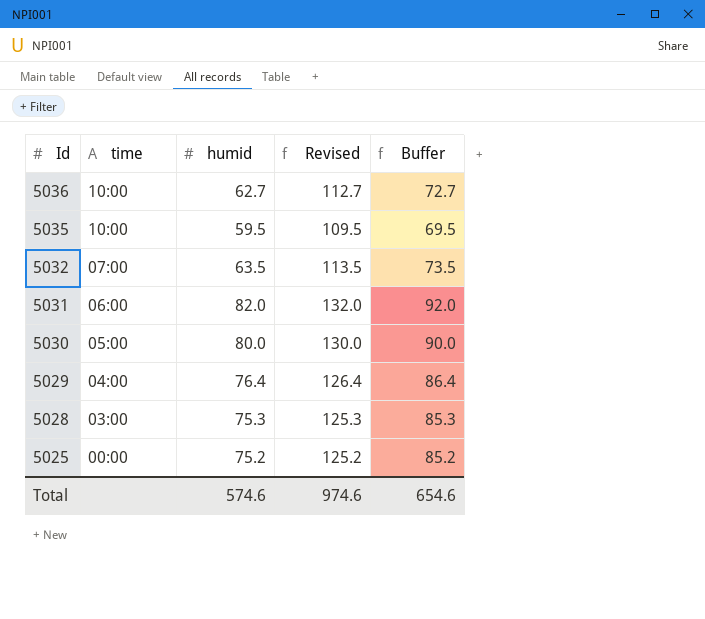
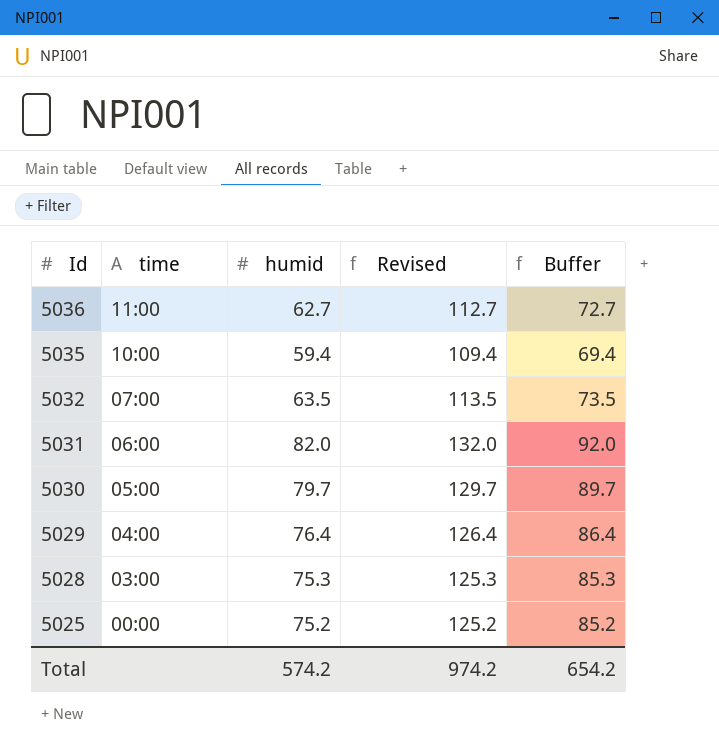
5036 | time: 10:00 -> 11:00
5035 | humid: 59.5 -> 59.4
5035 | Revised: 109.5 -> 109.4
5035 | Buffer: 69.5 -> 69.4
5030 | humid: 80.0 -> 79.7
5030 | Revised: 130.0 -> 129.7
5030 | Buffer: 90.0 -> 89.7
Total | humid: 574.6 -> 574.2
Total | Revised: 974.6 -> 974.2
Total | Buffer: 654.6 -> 654.2

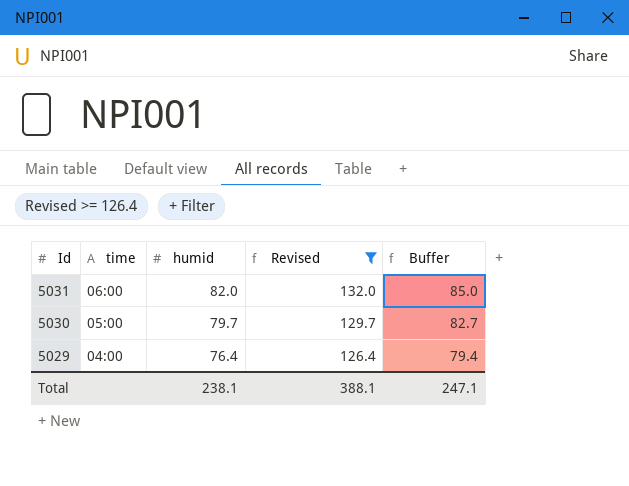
filter: none -> Revised >= 126.4
column Buffer | formula: [humid] + 10 -> [humid] + 3
Total | humid: 574.2 -> 238.1
Total | Revised: 974.2 -> 388.1
Total | Buffer: 654.2 -> 247.1

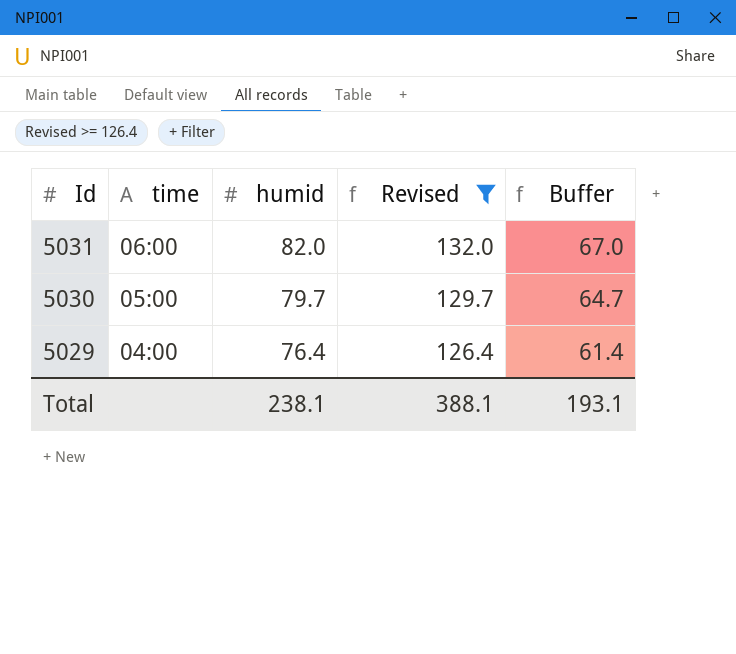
column Buffer | formula: [humid] + 3 -> [humid] - 15
Total | Buffer: 247.1 -> 193.1

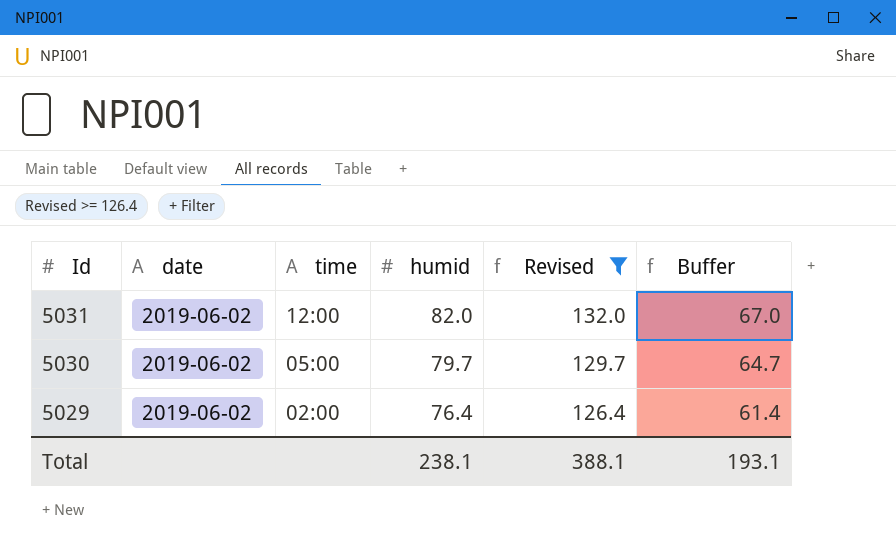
column date | position: none -> 2
5031 | time: 06:00 -> 12:00
5029 | time: 04:00 -> 02:00

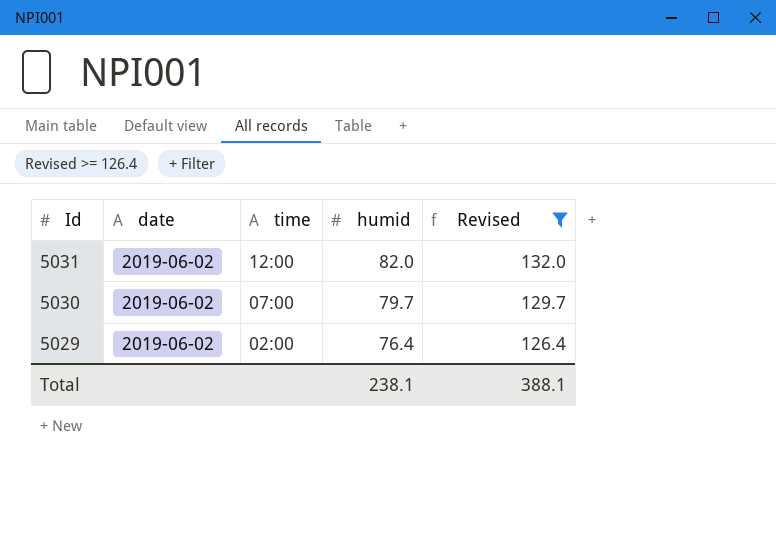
column Buffer | formula: [humid] - 15 -> none
5030 | time: 05:00 -> 07:00

